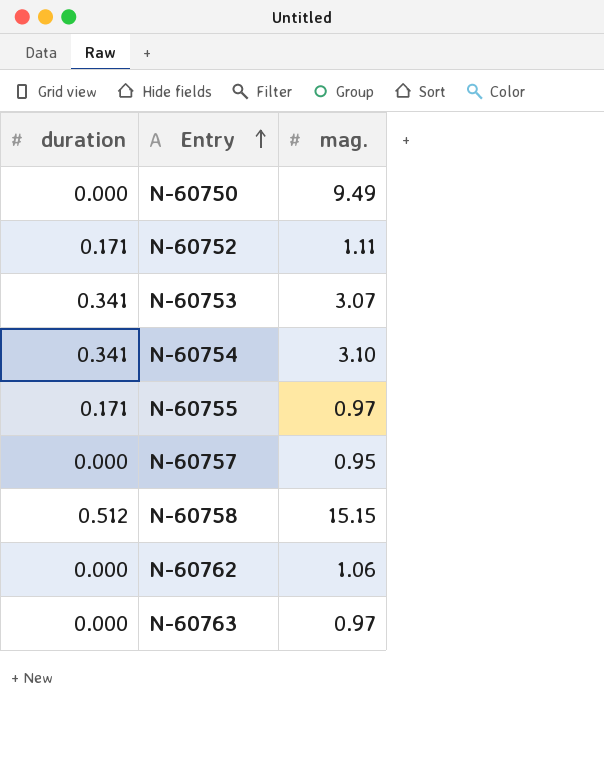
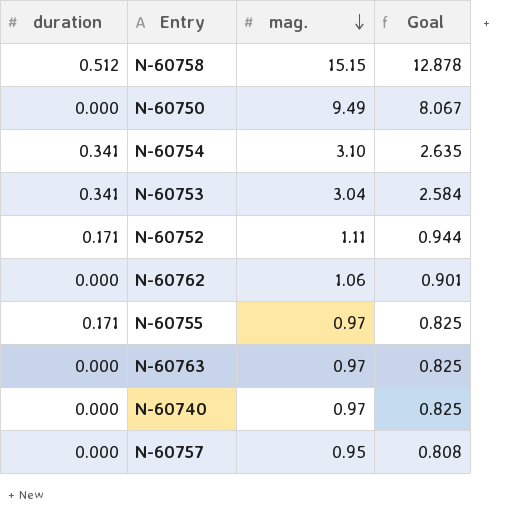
row order: Entry ascending -> mag. descending
column Goal | formula: none -> [mag.] * 0.85
N-60753 | mag.: 3.07 -> 3.04
row N-60740: none -> 0.000 | 0.97 | 0.825

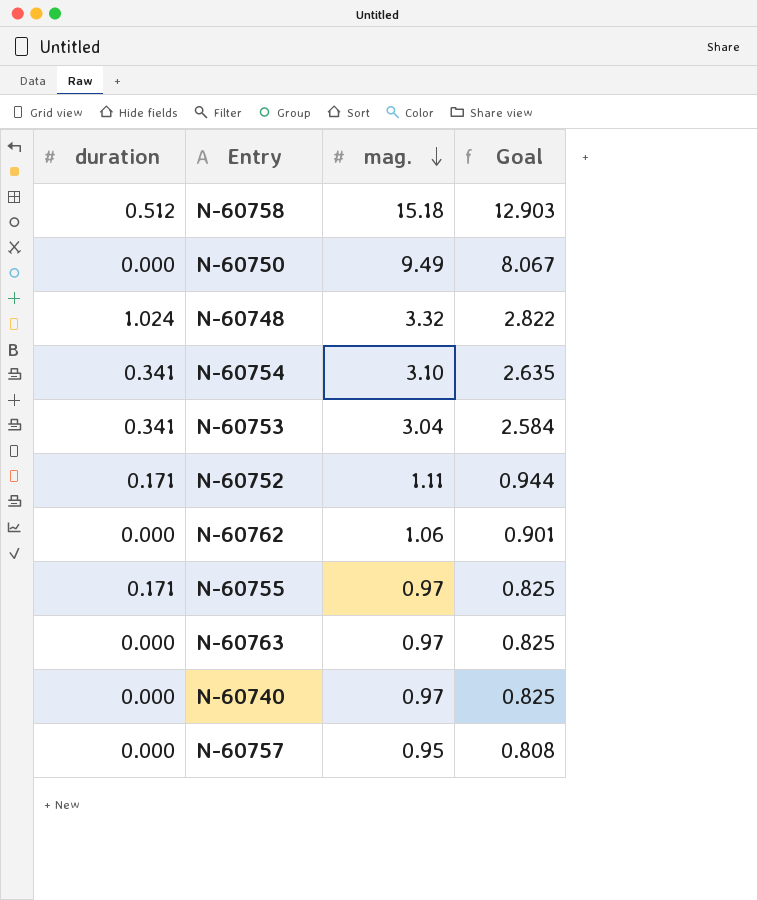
N-60758 | mag.: 15.15 -> 15.18
N-60758 | Goal: 12.878 -> 12.903
row N-60748: none -> 1.024 | 3.32 | 2.822

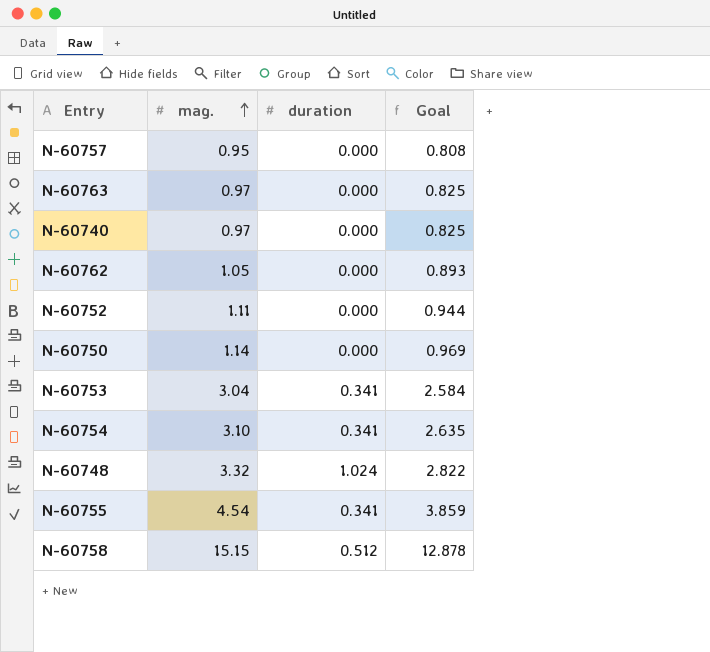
row order: mag. descending -> mag. ascending
column duration | position: 1 -> 3
N-60762 | mag.: 1.06 -> 1.05
N-60762 | Goal: 0.901 -> 0.893
N-60752 | duration: 0.171 -> 0.000
N-60750 | mag.: 9.49 -> 1.14
N-60750 | Goal: 8.067 -> 0.969
N-60755 | mag.: 0.97 -> 4.54
N-60755 | duration: 0.171 -> 0.341
N-60755 | Goal: 0.825 -> 3.859
N-60758 | mag.: 15.18 -> 15.15
N-60758 | Goal: 12.903 -> 12.878

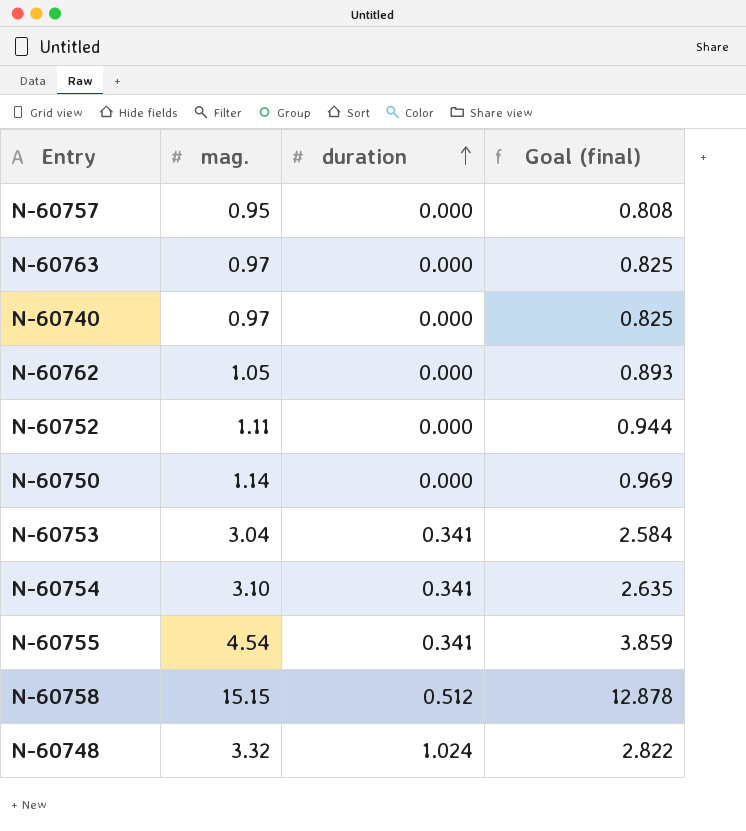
row order: mag. ascending -> duration ascending
column name: Goal -> Goal (final)

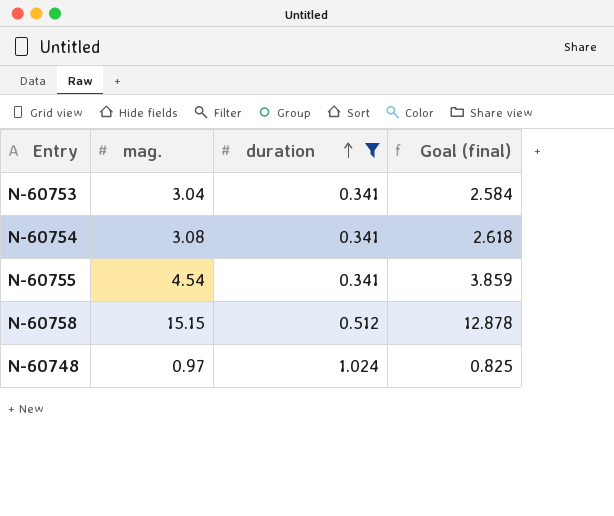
filter: none -> duration != 0.000
N-60754 | mag.: 3.10 -> 3.08
N-60754 | Goal (final): 2.635 -> 2.618
N-60748 | mag.: 3.32 -> 0.97
N-60748 | Goal (final): 2.822 -> 0.825

